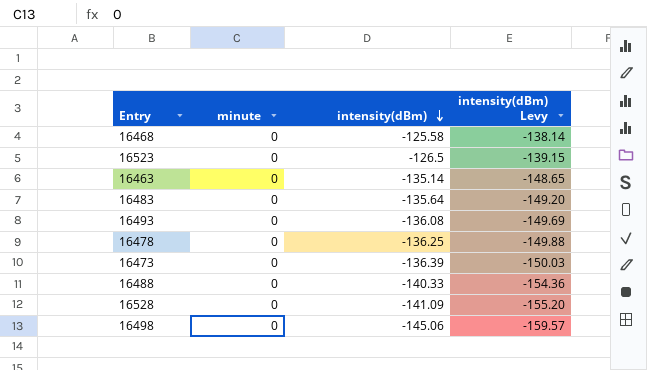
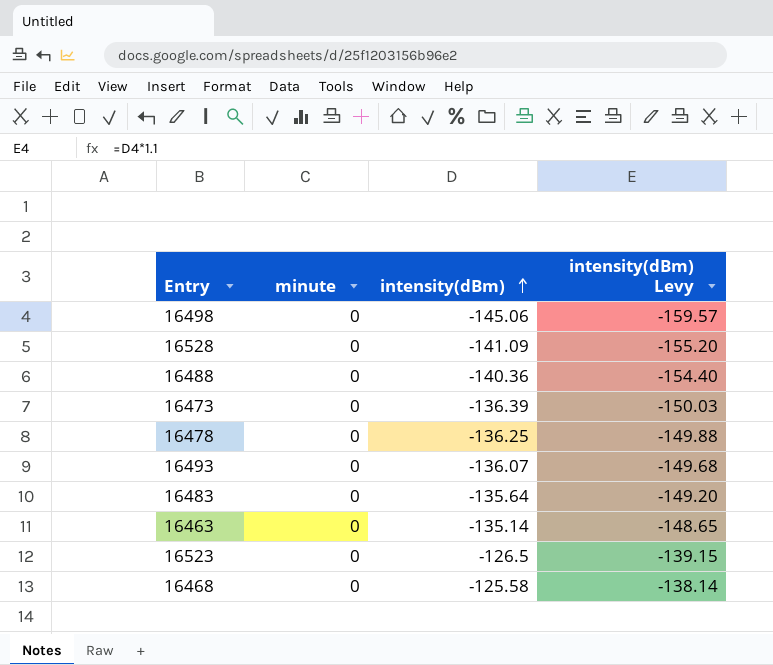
row order: intensity(dBm) descending -> intensity(dBm) ascending
16488 | intensity(dBm): -140.33 -> -140.36
16488 | intensity(dBm) Levy: -154.36 -> -154.40
16493 | intensity(dBm): -136.08 -> -136.07
16493 | intensity(dBm) Levy: -149.69 -> -149.68

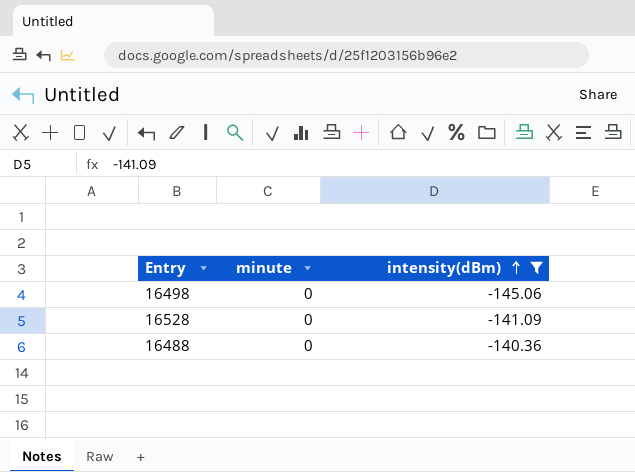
filter: none -> intensity(dBm) <= -140.36
column intensity(dBm) Levy | formula: [intensity(dBm)] * 1.1 -> none

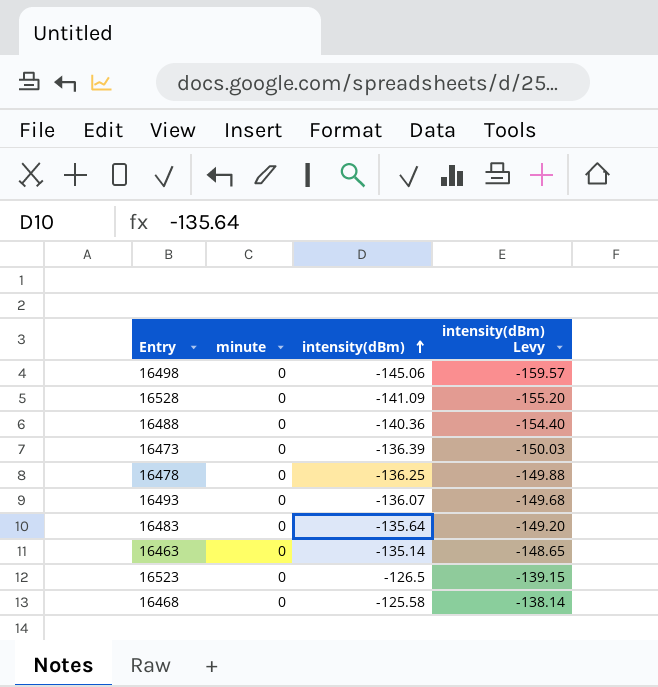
filter: intensity(dBm) <= -140.36 -> none
column intensity(dBm) Levy | formula: none -> [intensity(dBm)] * 1.1

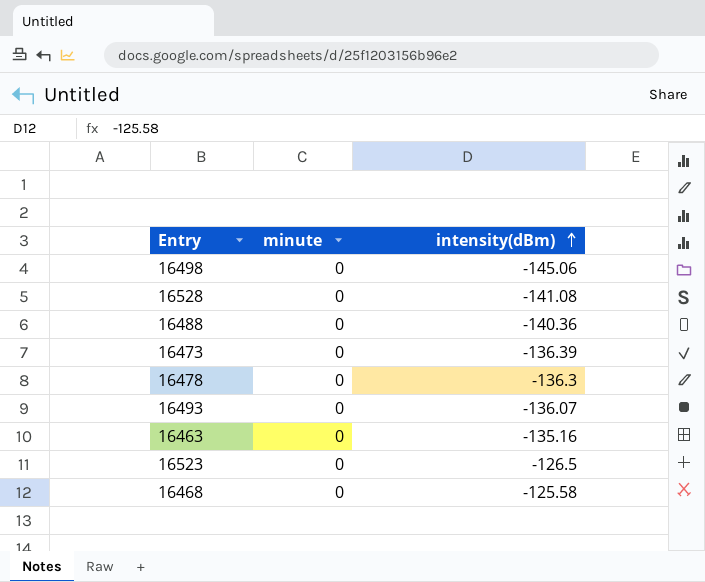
column intensity(dBm) Levy | formula: [intensity(dBm)] * 1.1 -> none
row 16483: 0 | -135.64 | -149.20 -> none
16528 | intensity(dBm): -141.09 -> -141.08
16478 | intensity(dBm): -136.25 -> -136.3
16463 | intensity(dBm): -135.14 -> -135.16

